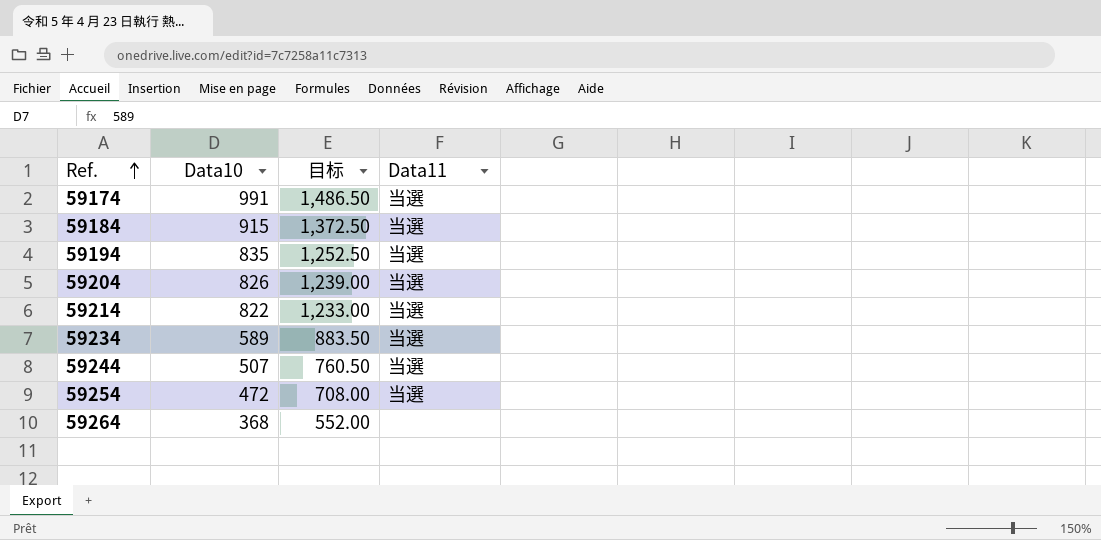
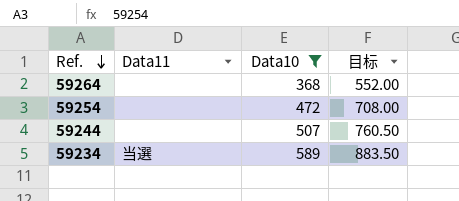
filter: none -> Data10 <= 589
row order: Ref. ascending -> Ref. descending
column Data11 | position: 4 -> 2
59254 | Data11: 当選 -> none
59244 | Data11: 当選 -> none

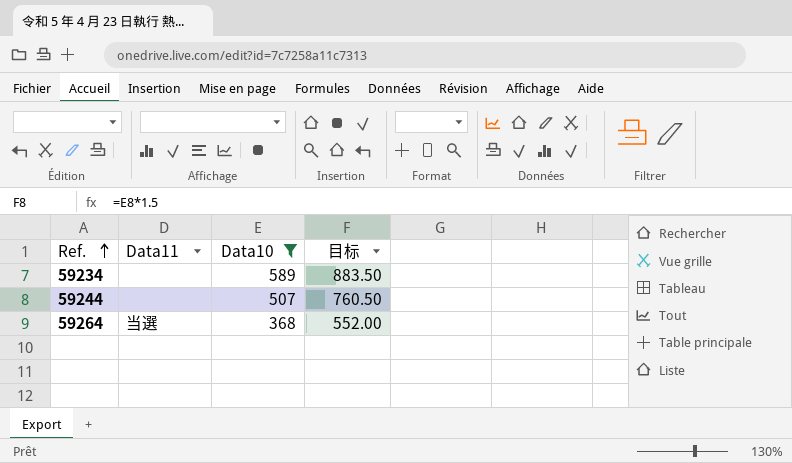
row order: Ref. descending -> Ref. ascending
row 59254: none | 472 | 708.00 -> none
59234 | Data11: 当選 -> none
59264 | Data11: none -> 当選

